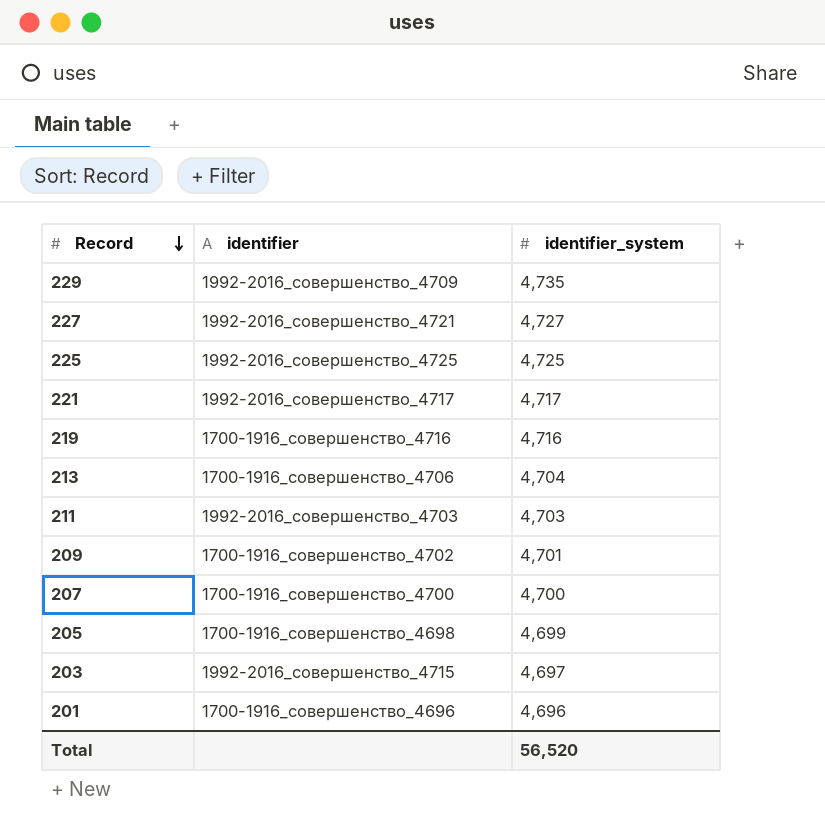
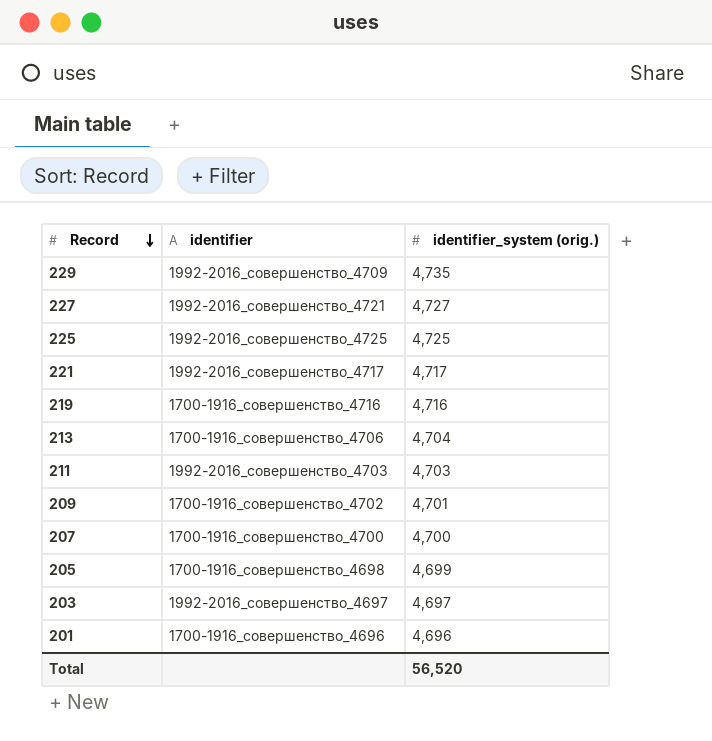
column name: identifier_system -> identifier_system (orig.)
203 | identifier: 1992-2016_совершенство_4715 -> 1992-2016_совершенство_4697

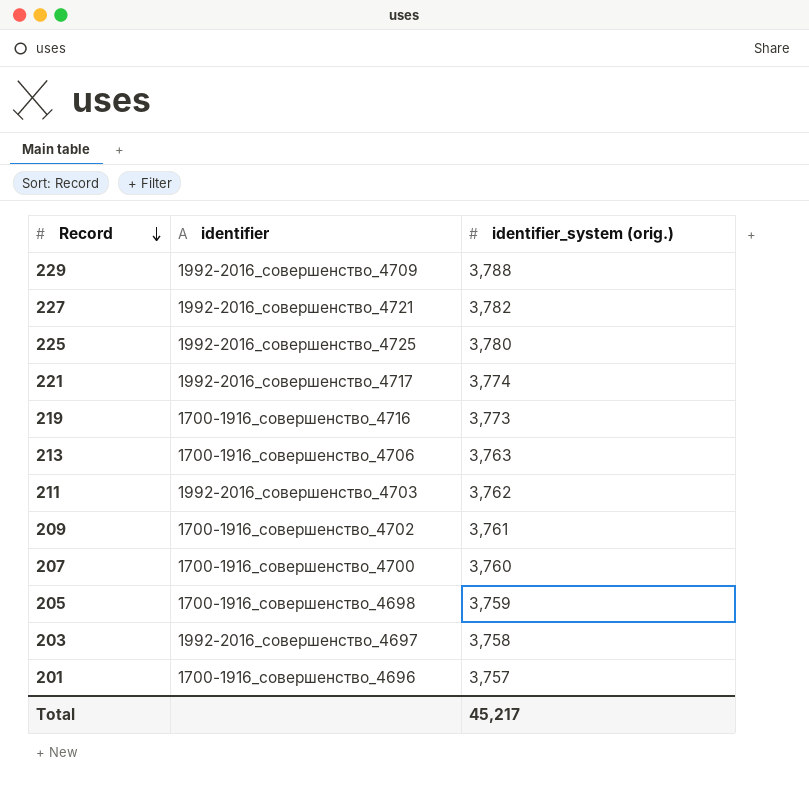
229 | identifier_system (orig.): 4,735 -> 3,788
227 | identifier_system (orig.): 4,727 -> 3,782
225 | identifier_system (orig.): 4,725 -> 3,780
221 | identifier_system (orig.): 4,717 -> 3,774
219 | identifier_system (orig.): 4,716 -> 3,773
213 | identifier_system (orig.): 4,704 -> 3,763
211 | identifier_system (orig.): 4,703 -> 3,762
209 | identifier_system (orig.): 4,701 -> 3,761
207 | identifier_system (orig.): 4,700 -> 3,760
205 | identifier_system (orig.): 4,699 -> 3,759
203 | identifier_system (orig.): 4,697 -> 3,758
201 | identifier_system (orig.): 4,696 -> 3,757
Total | identifier_system (orig.): 56,520 -> 45,217

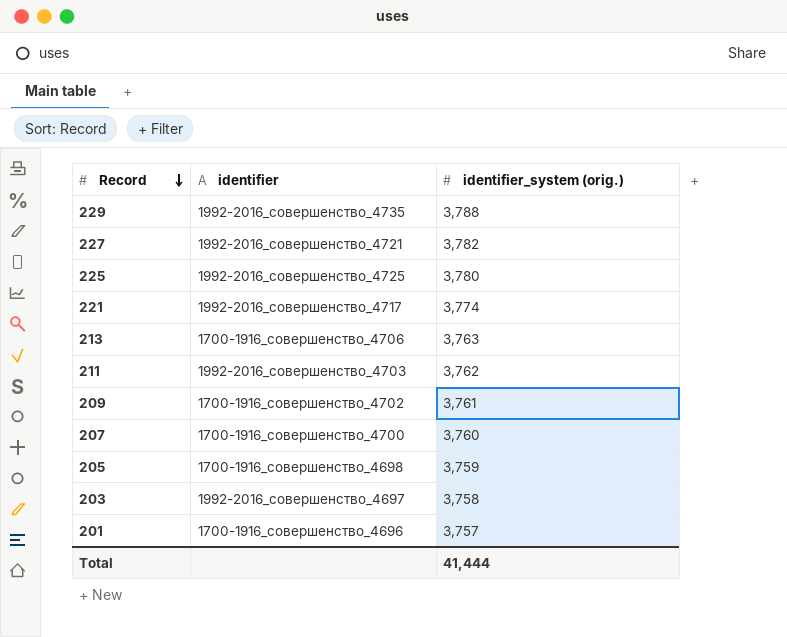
row 219: 1700-1916_совершенство_4716 | 3,773 -> none
229 | identifier: 1992-2016_совершенство_4709 -> 1992-2016_совершенство_4735
Total | identifier_system (orig.): 45,217 -> 41,444

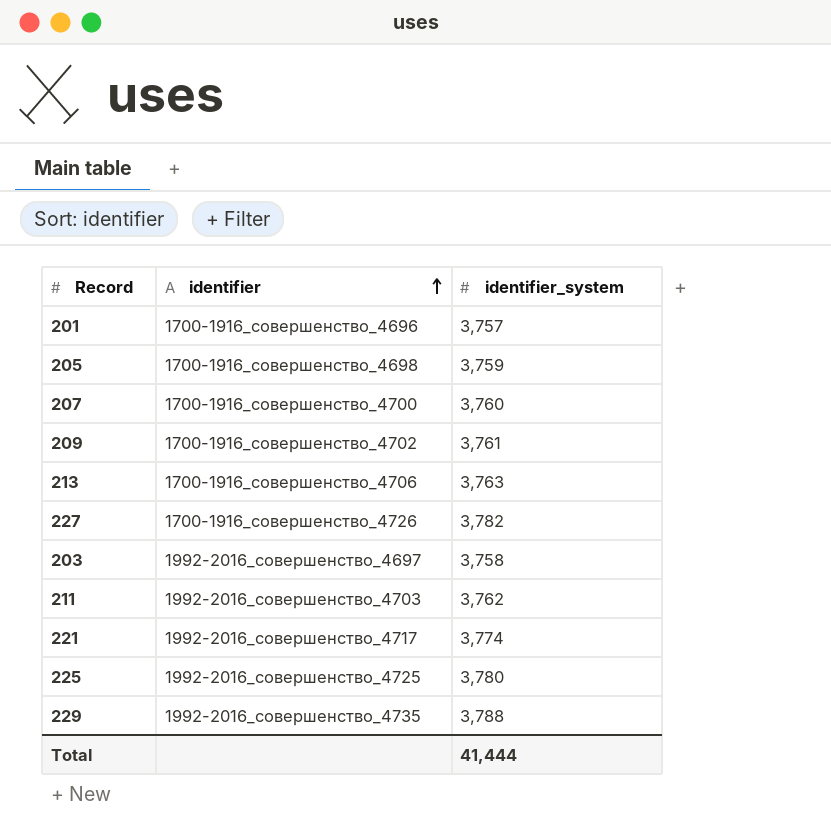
row order: Record descending -> identifier ascending
column name: identifier_system (orig.) -> identifier_system
227 | identifier: 1992-2016_совершенство_4721 -> 1700-1916_совершенство_4726

